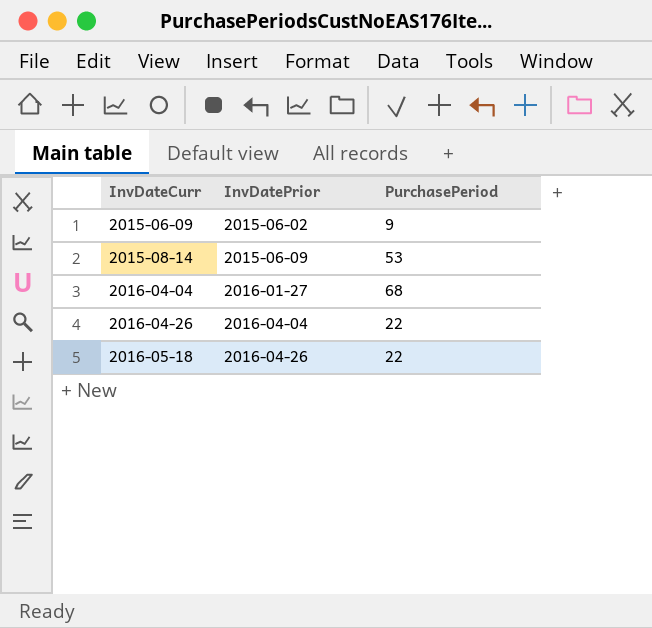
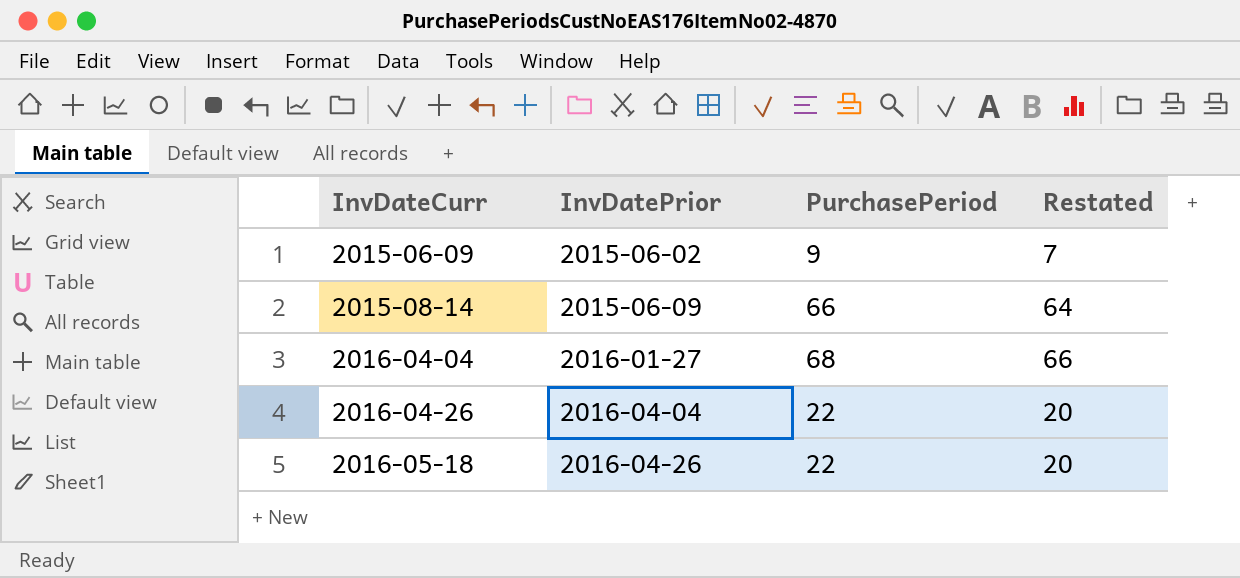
column Restated | formula: none -> [PurchasePeriod] - 2
2015-08-14 | PurchasePeriod: 53 -> 66

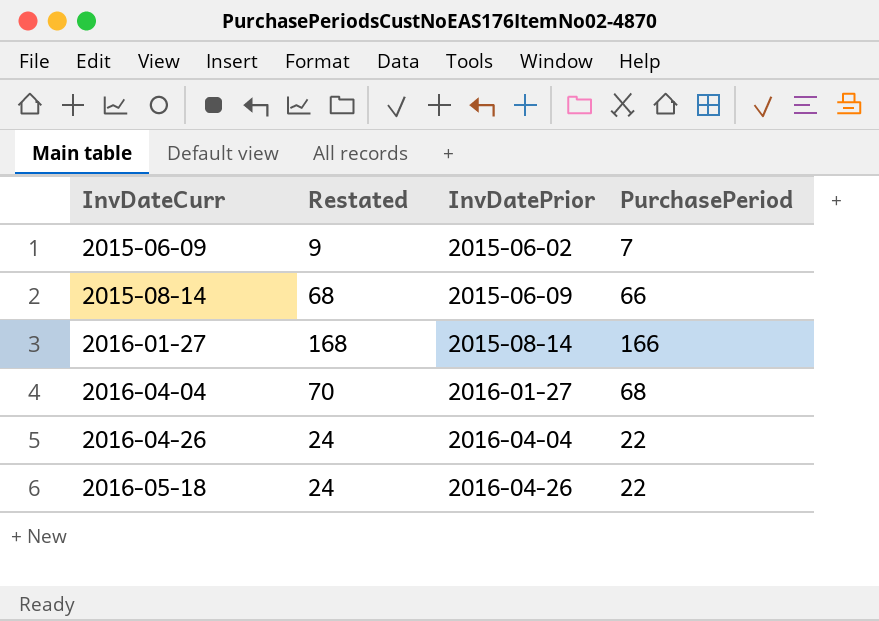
column Restated | formula: [PurchasePeriod] - 2 -> [PurchasePeriod] + 2
column Restated | position: 4 -> 2
2015-06-09 | PurchasePeriod: 9 -> 7
row 2016-01-27: none -> 168 | 2015-08-14 | 166

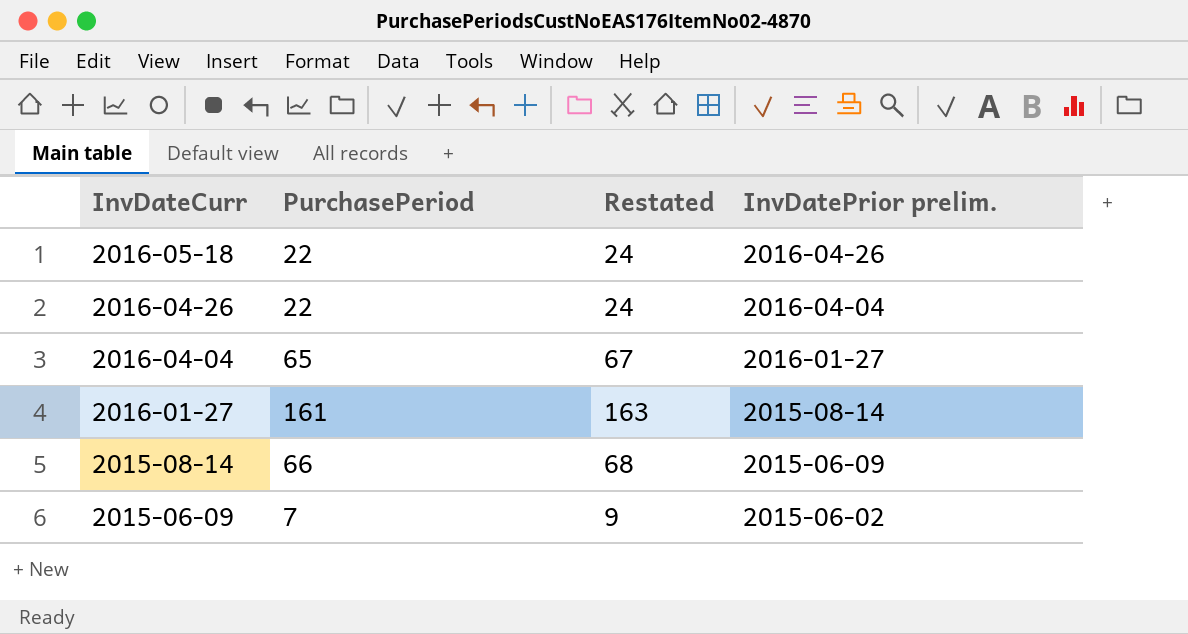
row order: InvDateCurr ascending -> InvDateCurr descending
column PurchasePeriod | position: 4 -> 2
column name: InvDatePrior -> InvDatePrior prelim.
2016-04-04 | PurchasePeriod: 68 -> 65
2016-04-04 | Restated: 70 -> 67
2016-01-27 | PurchasePeriod: 166 -> 161
2016-01-27 | Restated: 168 -> 163

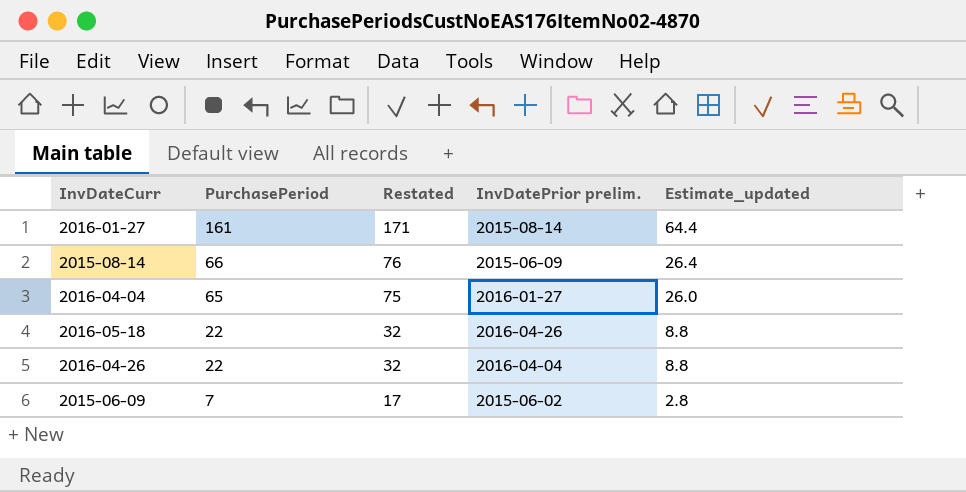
row order: InvDateCurr descending -> PurchasePeriod descending
column Restated | formula: [PurchasePeriod] + 2 -> [PurchasePeriod] + 10
column Estimate_updated | formula: none -> [PurchasePeriod] * 0.4

